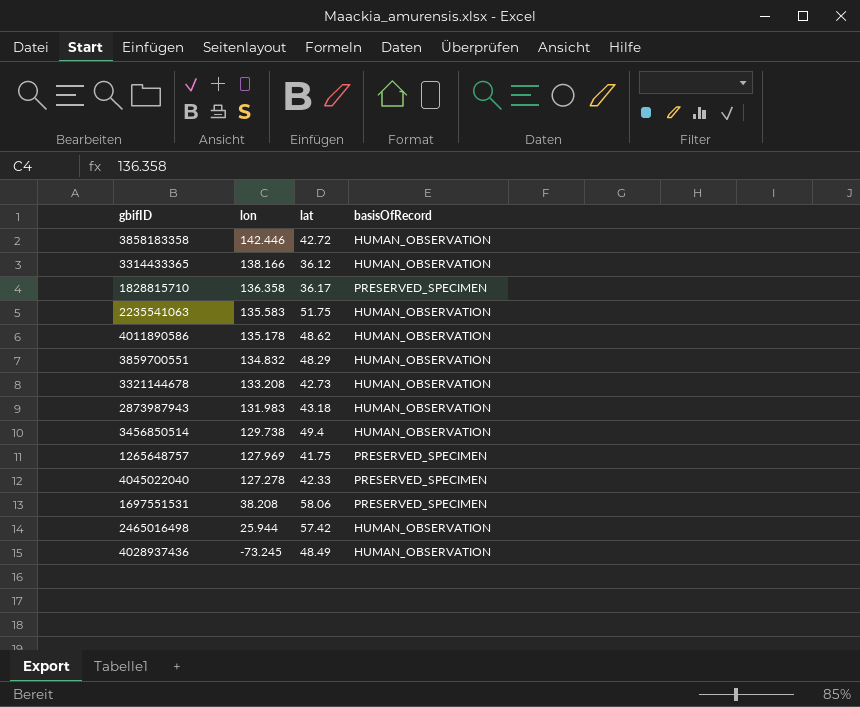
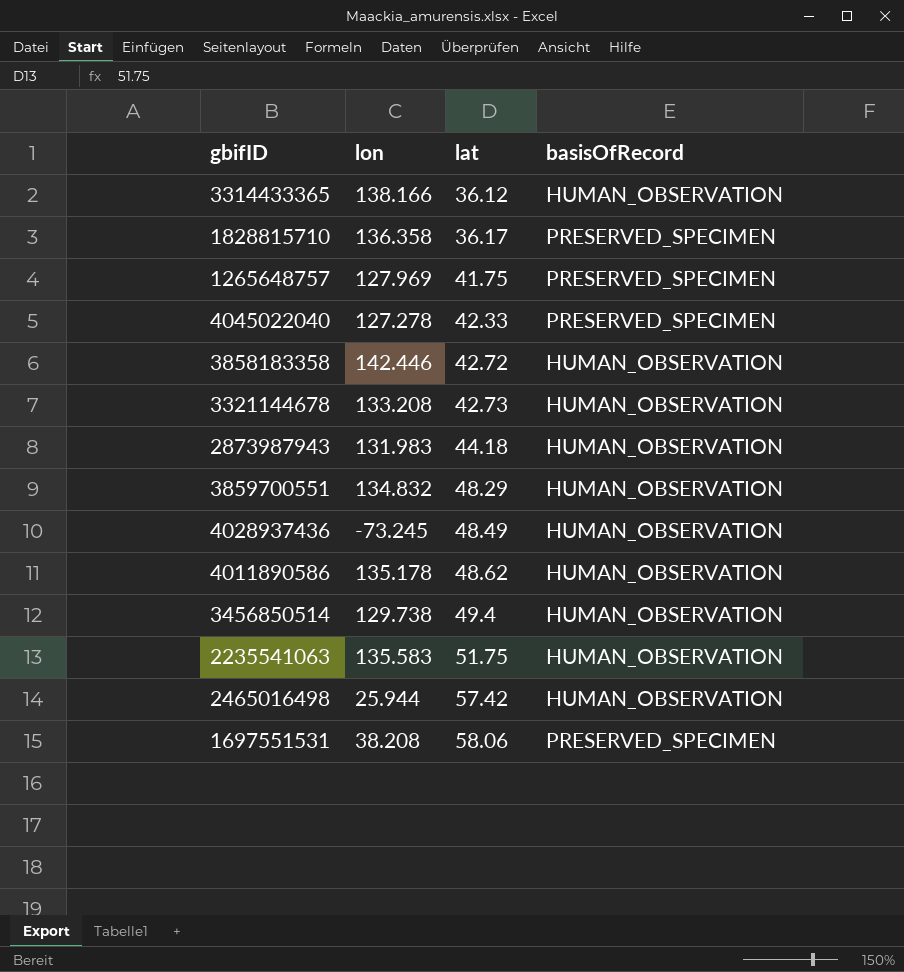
row order: lon descending -> lat ascending
2873987943 | lat: 43.18 -> 44.18

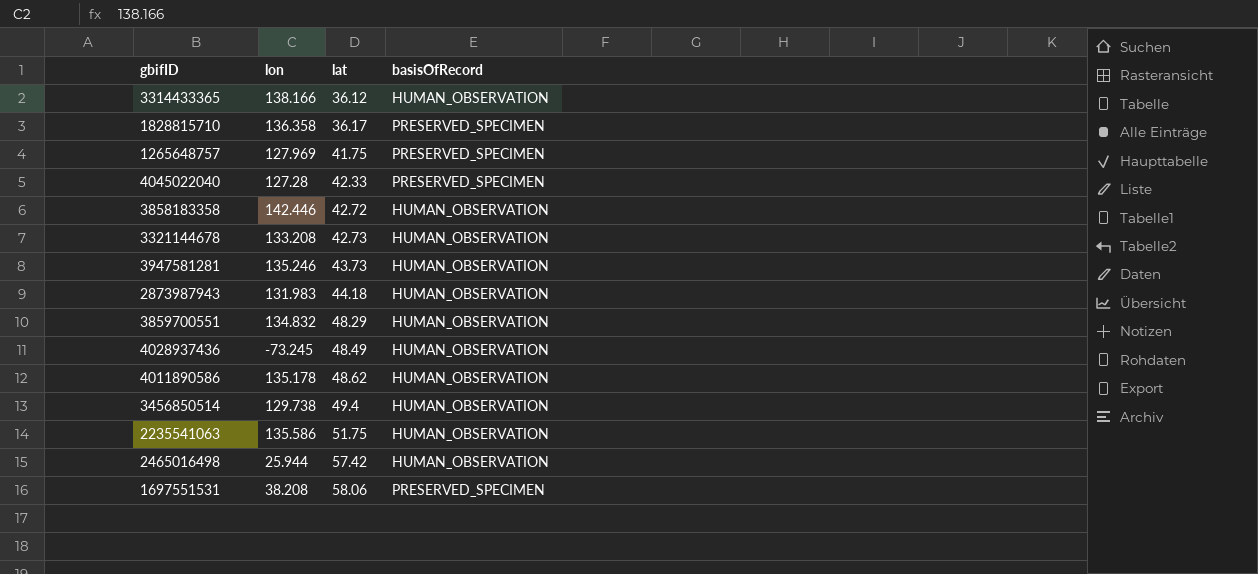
4045022040 | lon: 127.278 -> 127.28
row 3947581281: none -> 135.246 | 43.73 | HUMAN_OBSERVATION
2235541063 | lon: 135.583 -> 135.586

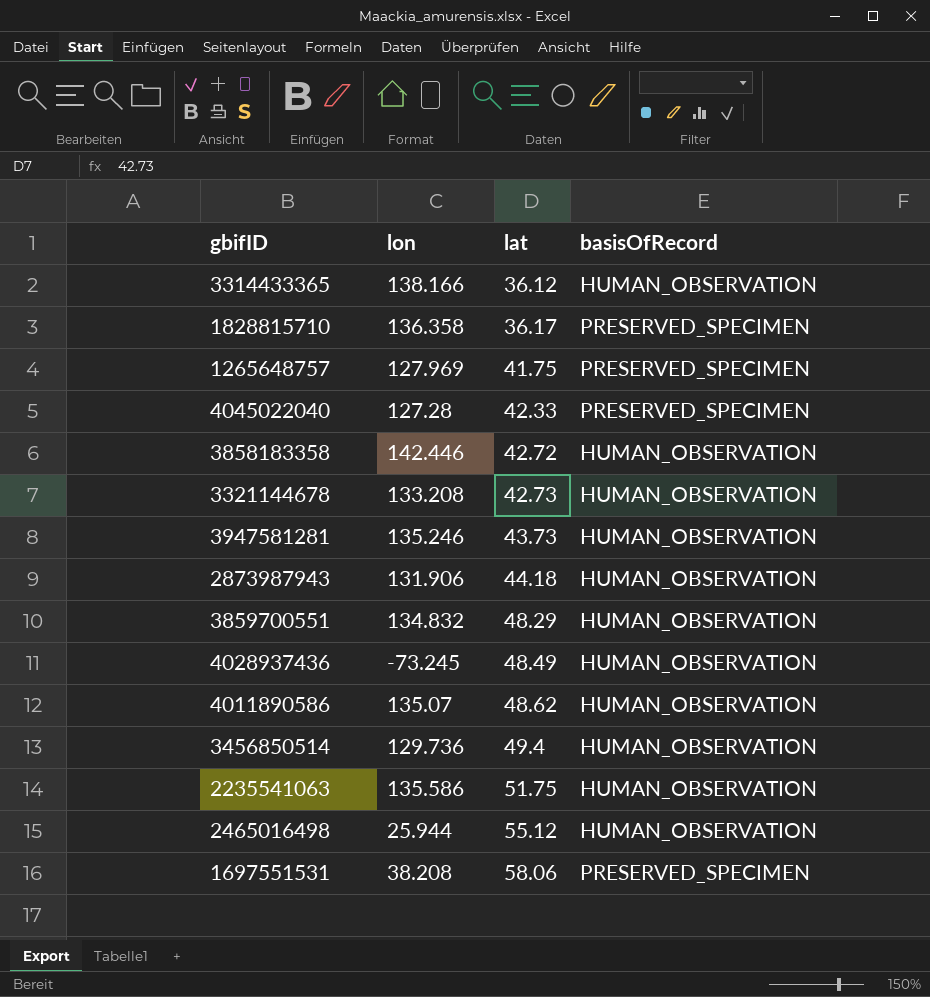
2873987943 | lon: 131.983 -> 131.906
4011890586 | lon: 135.178 -> 135.07
3456850514 | lon: 129.738 -> 129.736
2465016498 | lat: 57.42 -> 55.12

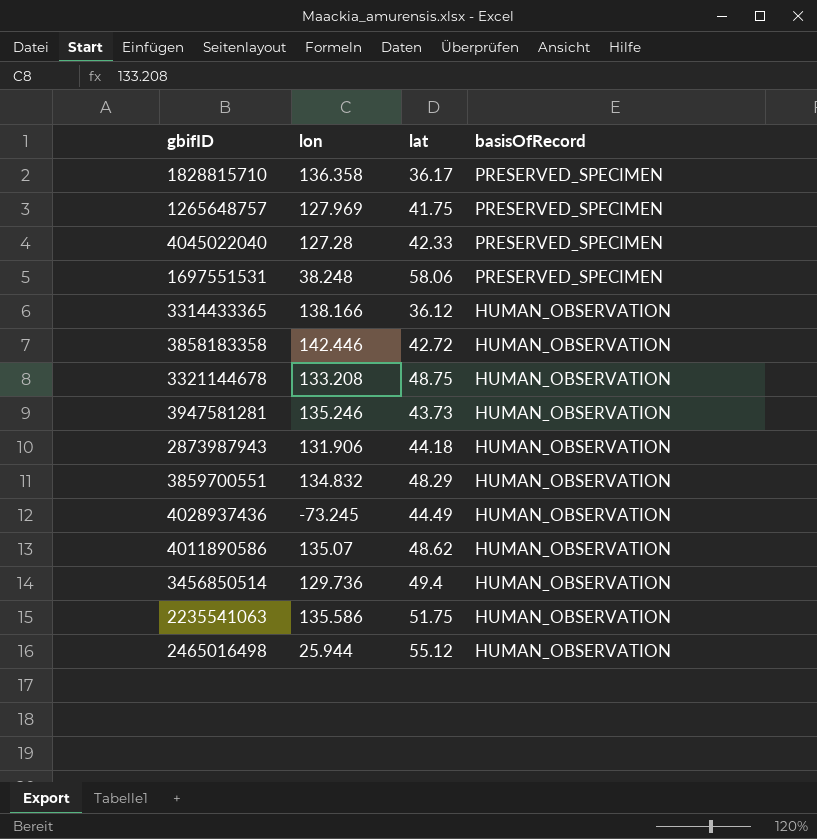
row order: lat ascending -> basisOfRecord descending
1697551531 | lon: 38.208 -> 38.248
3321144678 | lat: 42.73 -> 48.75
4028937436 | lat: 48.49 -> 44.49

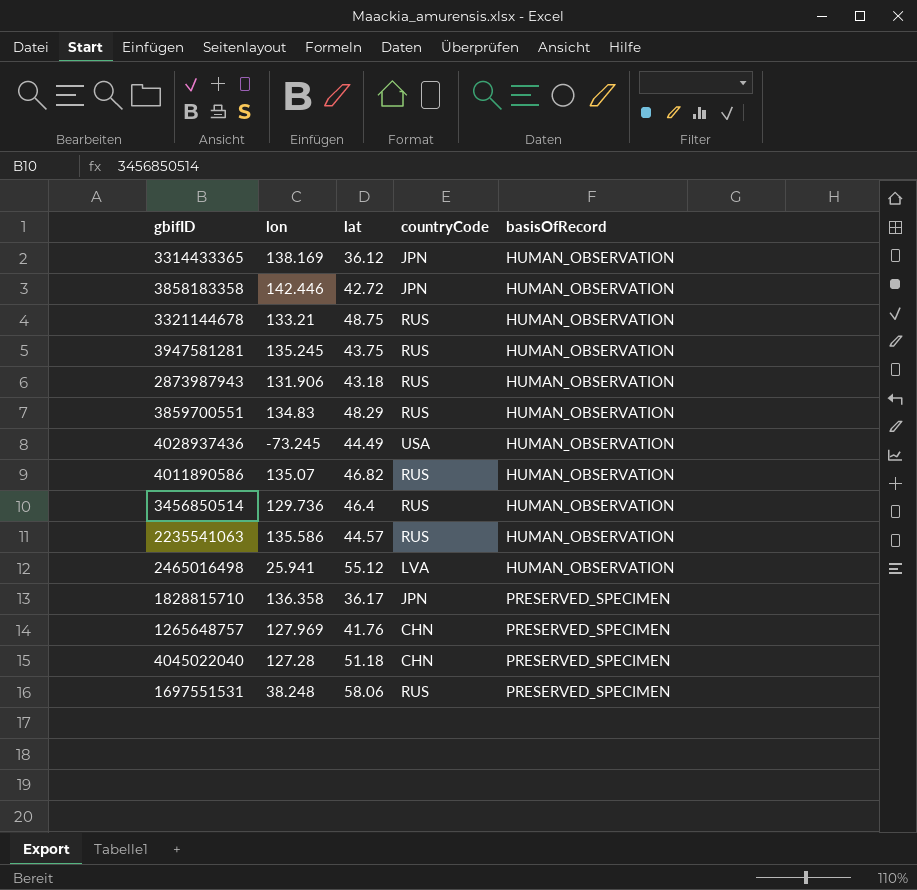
row order: basisOfRecord descending -> basisOfRecord ascending
column countryCode | position: none -> 4
3314433365 | lon: 138.166 -> 138.169
3321144678 | lon: 133.208 -> 133.21
3947581281 | lon: 135.246 -> 135.245
3947581281 | lat: 43.73 -> 43.75
2873987943 | lat: 44.18 -> 43.18
3859700551 | lon: 134.832 -> 134.83
4011890586 | lat: 48.62 -> 46.82
3456850514 | lat: 49.4 -> 46.4
2235541063 | lat: 51.75 -> 44.57
2465016498 | lon: 25.944 -> 25.941
1265648757 | lat: 41.75 -> 41.76
4045022040 | lat: 42.33 -> 51.18

